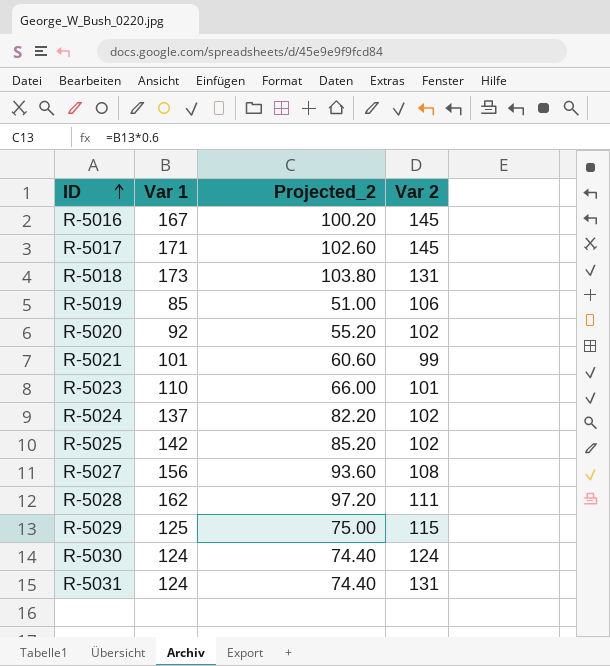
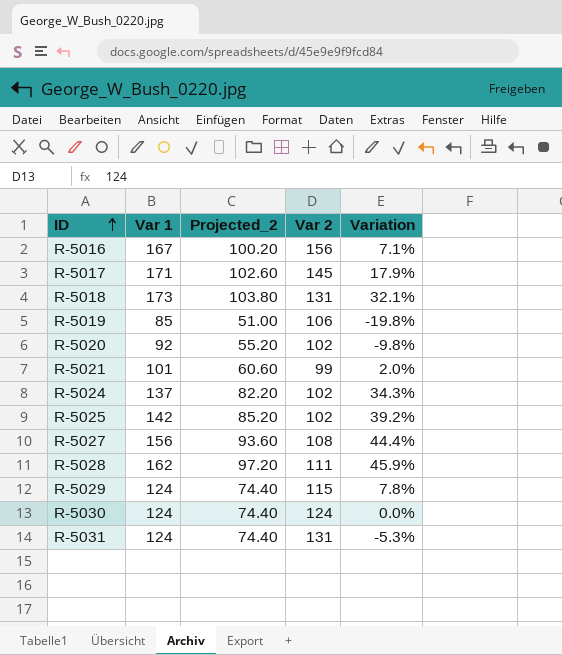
column Variation | formula: none -> ([Var 1] - [Var 2]) / [Var 2]
row R-5023: 110 | 66.00 | 101 -> none
R-5016 | Var 2: 145 -> 156
R-5029 | Var 1: 125 -> 124
R-5029 | Projected_2: 75.00 -> 74.40

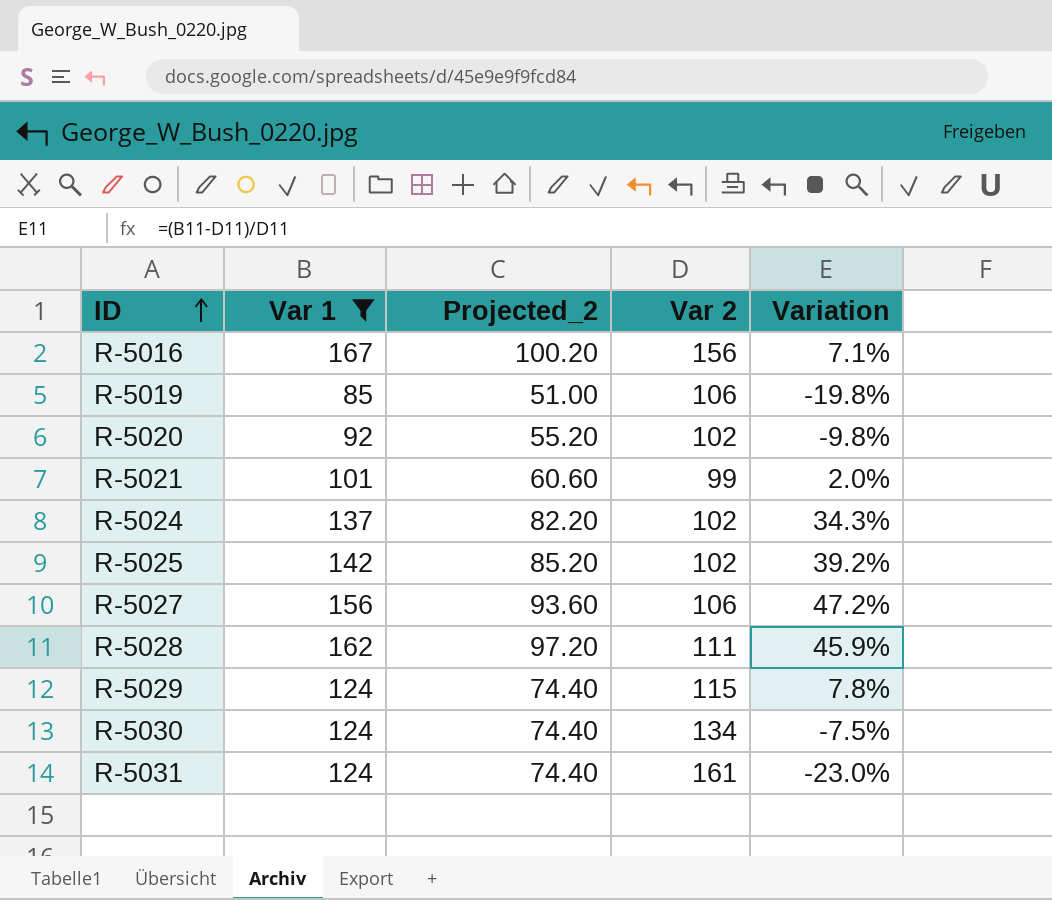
filter: none -> Var 1 <= 167
R-5027 | Var 2: 108 -> 106
R-5027 | Variation: 44.4% -> 47.2%
R-5030 | Var 2: 124 -> 134
R-5030 | Variation: 0.0% -> -7.5%
R-5031 | Var 2: 131 -> 161
R-5031 | Variation: -5.3% -> -23.0%

